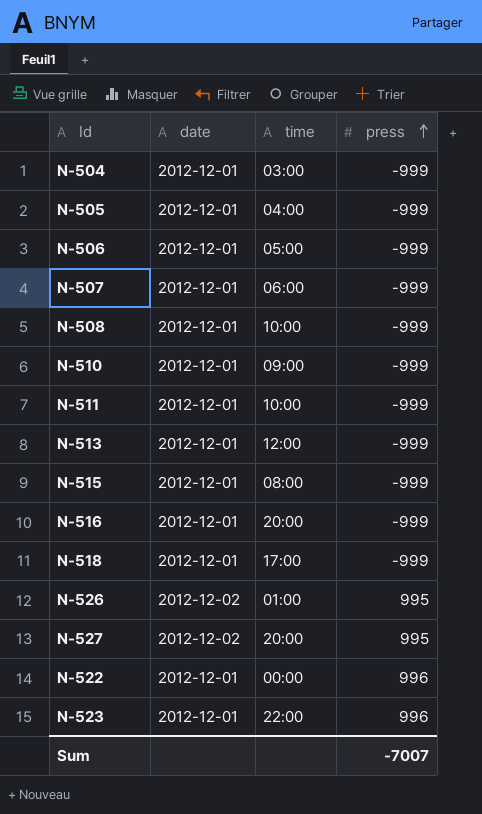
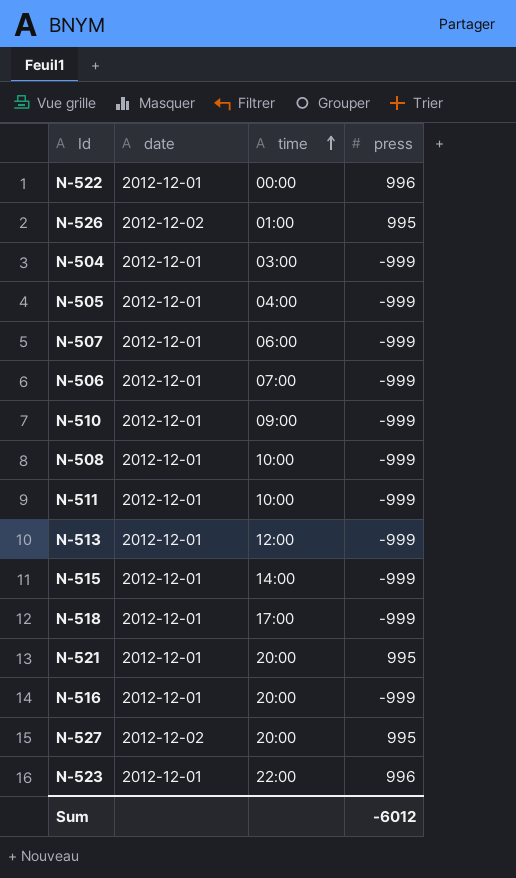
row order: press ascending -> time ascending
N-506 | time: 05:00 -> 07:00
N-515 | time: 08:00 -> 14:00
row N-521: none -> 2012-12-01 | 20:00 | 995
Sum | press: -7007 -> -6012

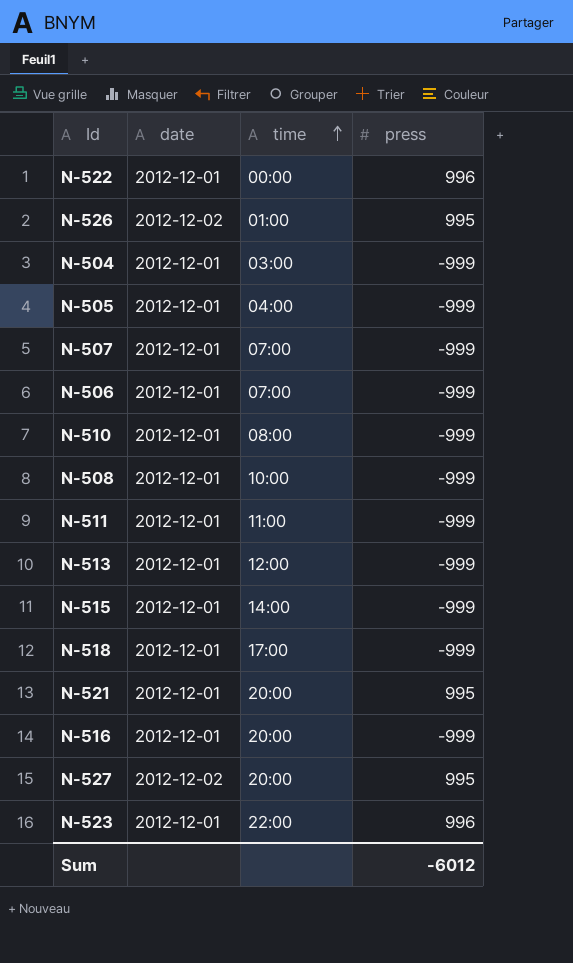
N-507 | time: 06:00 -> 07:00
N-510 | time: 09:00 -> 08:00
N-511 | time: 10:00 -> 11:00

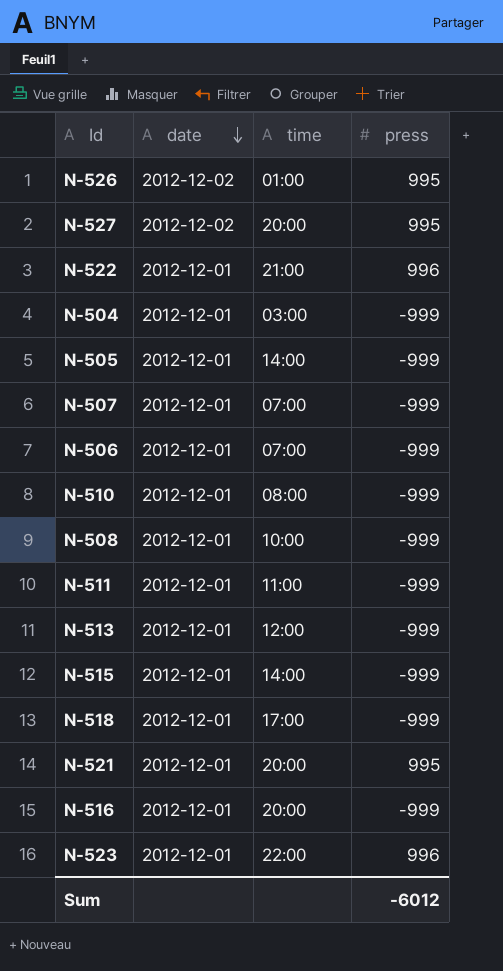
row order: time ascending -> date descending
N-522 | time: 00:00 -> 21:00
N-505 | time: 04:00 -> 14:00

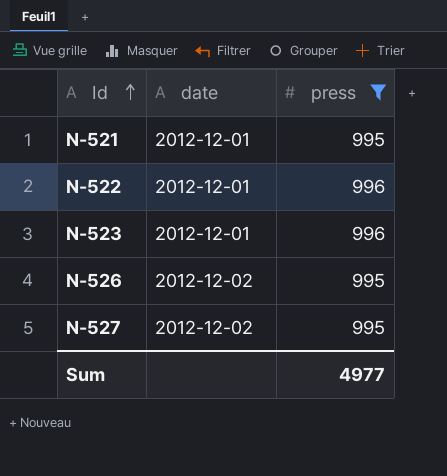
filter: none -> press != -999
row order: date descending -> Id ascending
column time | position: 3 -> none
Sum | press: -6012 -> 4977

